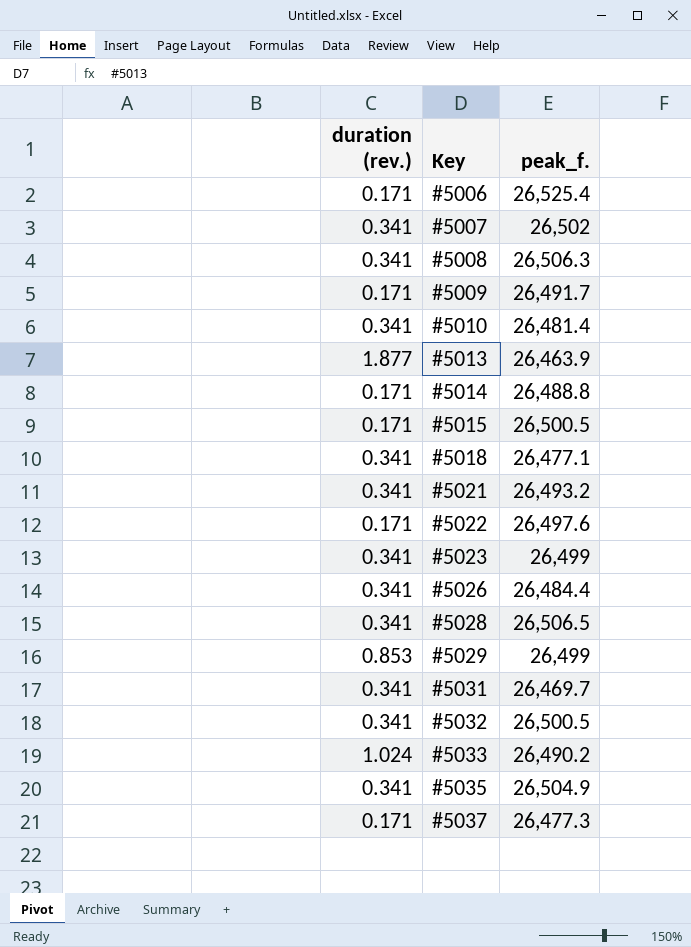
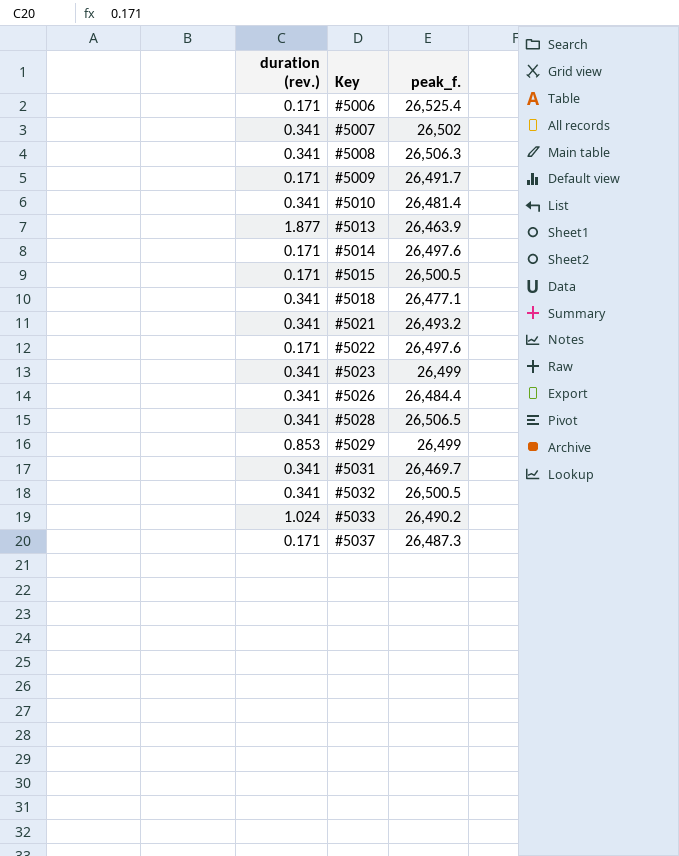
row #5035: 0.341 | 26,504.9 -> none
#5014 | peak_f.: 26,488.8 -> 26,497.6
#5037 | peak_f.: 26,477.3 -> 26,487.3

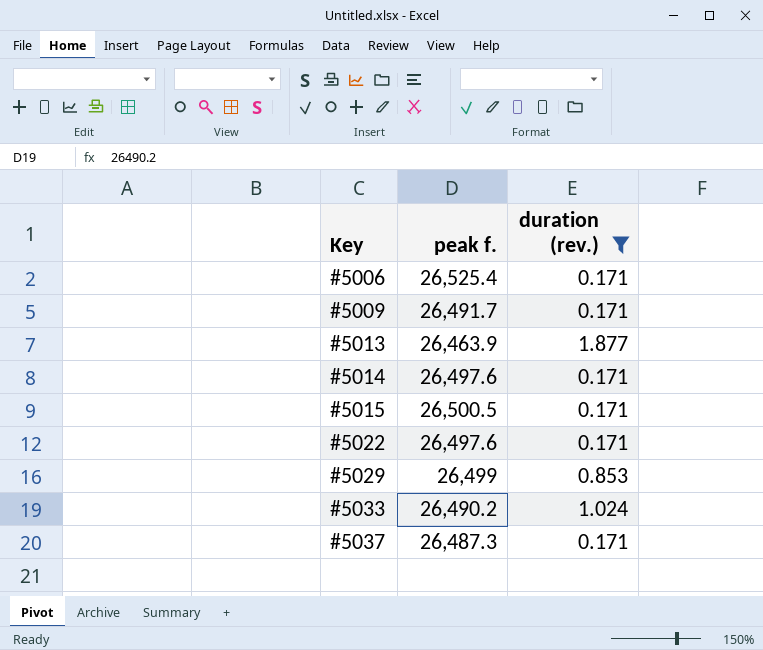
filter: none -> duration (rev.) != 0.341
column name: peak_f. -> peak f.
column duration (rev.) | position: 1 -> 3

